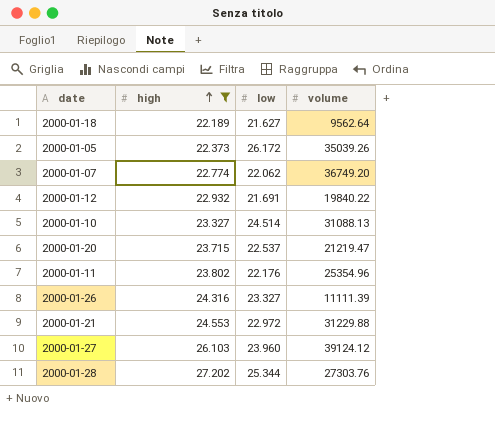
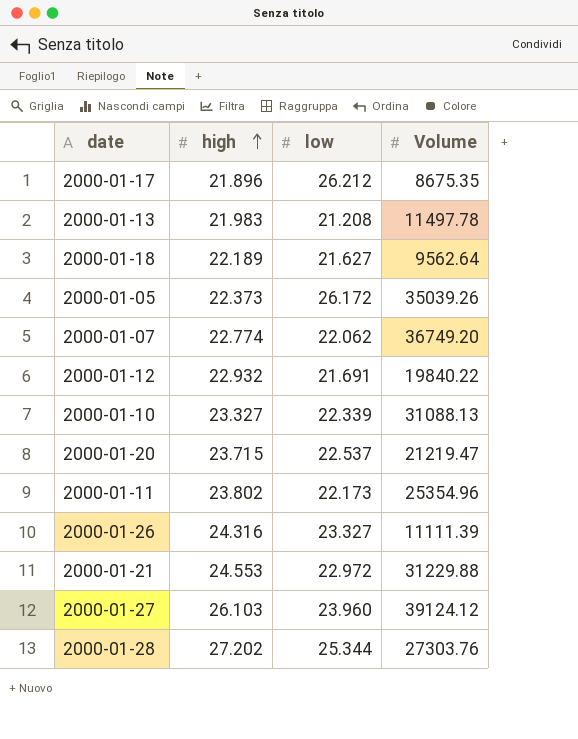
filter: high >= 22.189 -> none
column name: volume -> Volume
2000-01-10 | low: 24.514 -> 22.339
2000-01-11 | low: 22.176 -> 22.173

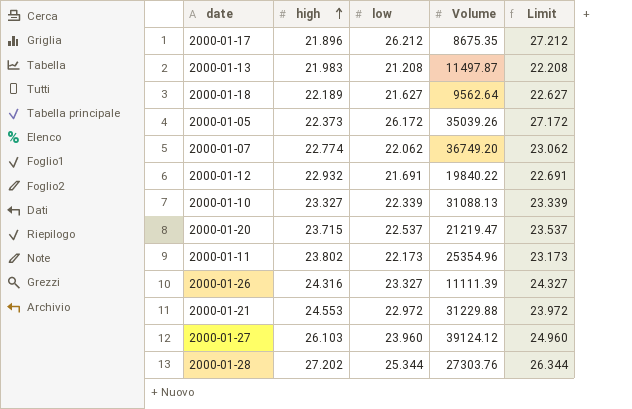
column Limit | formula: none -> [low] + 1
2000-01-13 | Volume: 11497.78 -> 11497.87

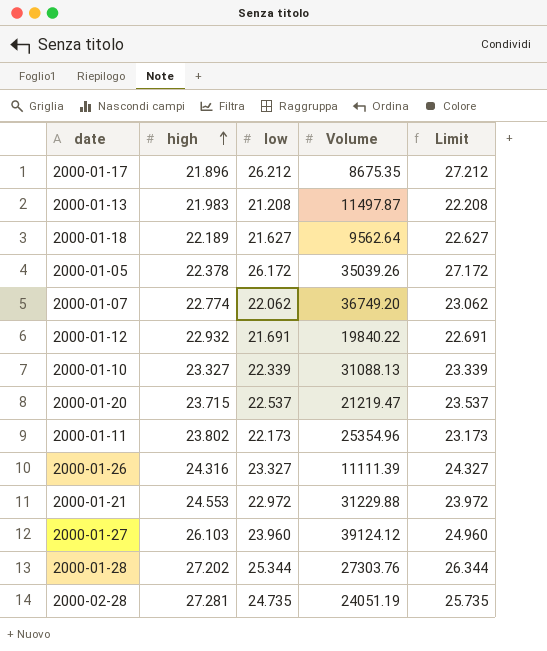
2000-01-05 | high: 22.373 -> 22.378
row 2000-02-28: none -> 27.281 | 24.735 | 24051.19 | 25.735

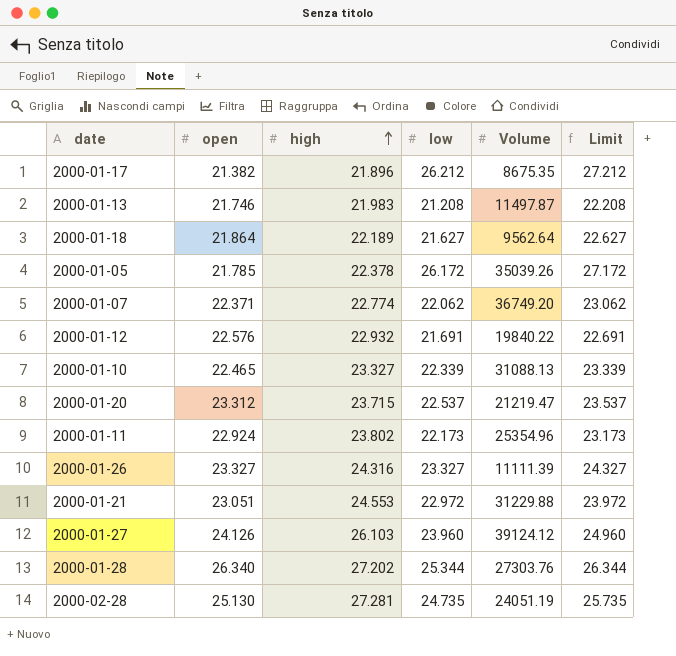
column open | position: none -> 2

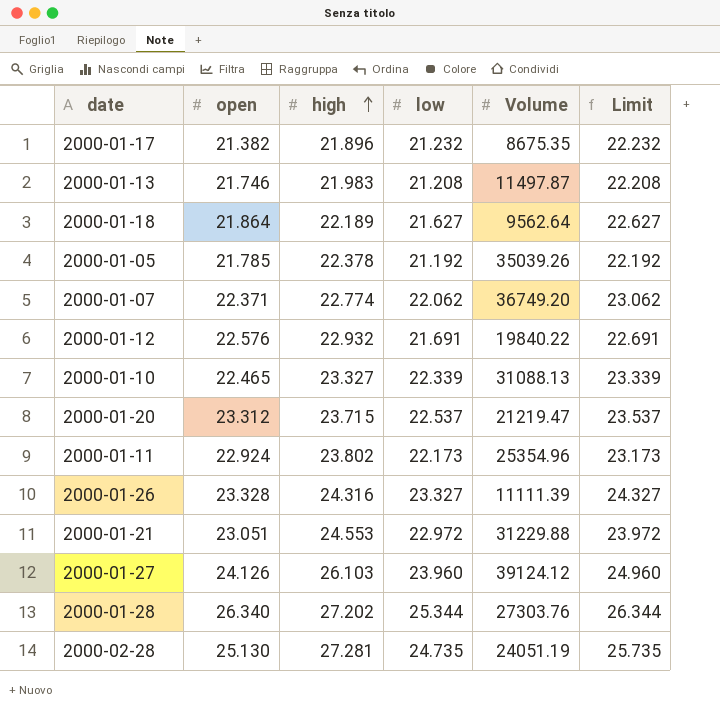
2000-01-17 | low: 26.212 -> 21.232
2000-01-17 | Limit: 27.212 -> 22.232
2000-01-05 | low: 26.172 -> 21.192
2000-01-05 | Limit: 27.172 -> 22.192
2000-01-26 | open: 23.327 -> 23.328

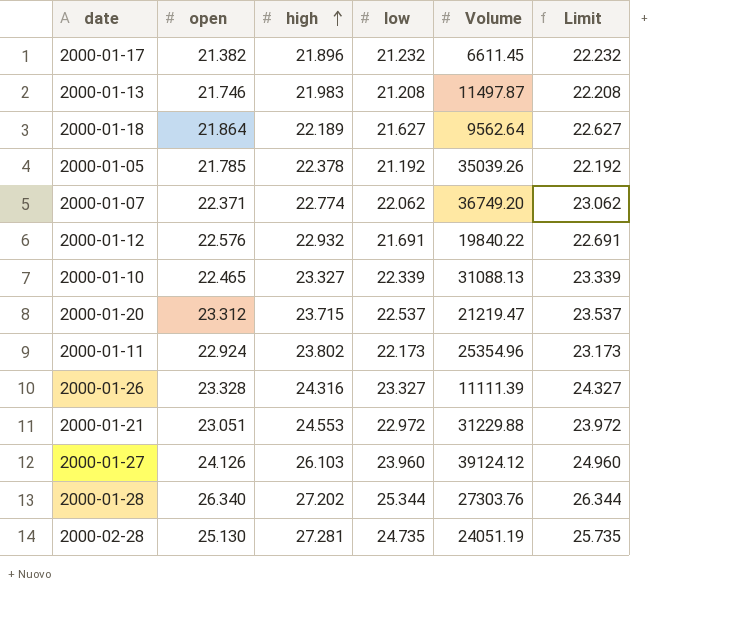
2000-01-17 | Volume: 8675.35 -> 6611.45

